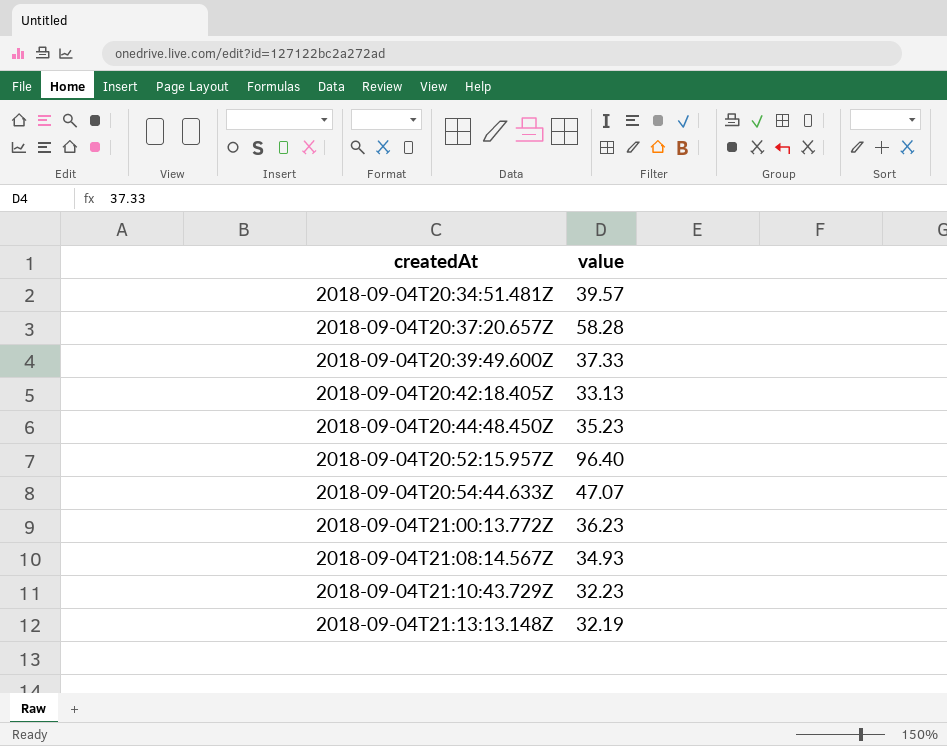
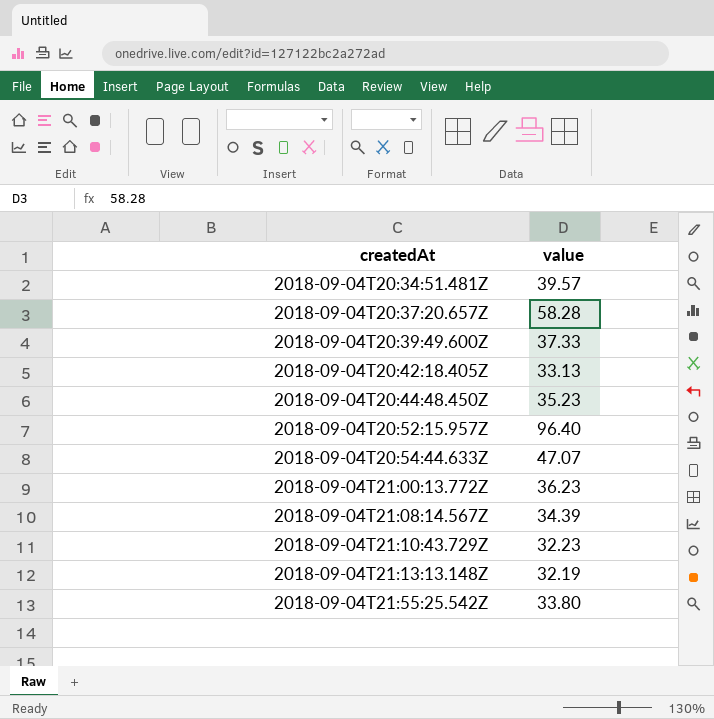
2018-09-04T21:08:14.567Z | value: 34.93 -> 34.39
row 2018-09-04T21:55:25.542Z: none -> 33.80

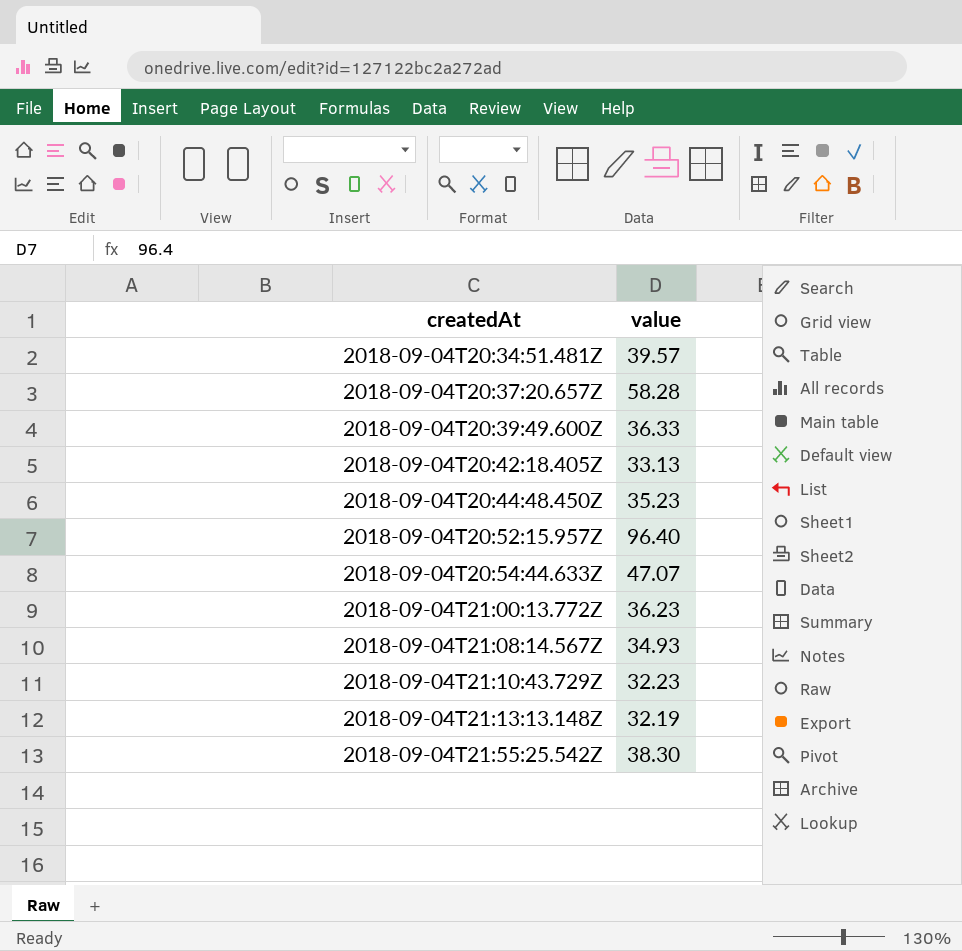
2018-09-04T20:39:49.600Z | value: 37.33 -> 36.33
2018-09-04T21:08:14.567Z | value: 34.39 -> 34.93
2018-09-04T21:55:25.542Z | value: 33.80 -> 38.30

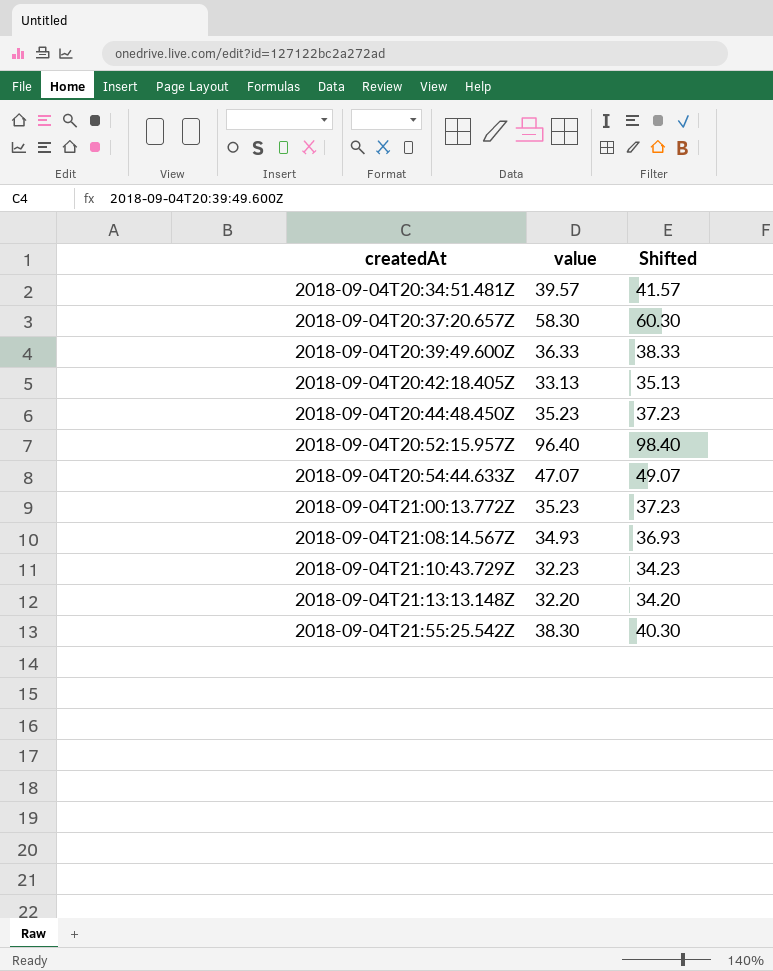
column Shifted | formula: none -> [value] + 2
2018-09-04T20:37:20.657Z | value: 58.28 -> 58.30
2018-09-04T21:00:13.772Z | value: 36.23 -> 35.23
2018-09-04T21:13:13.148Z | value: 32.19 -> 32.20

